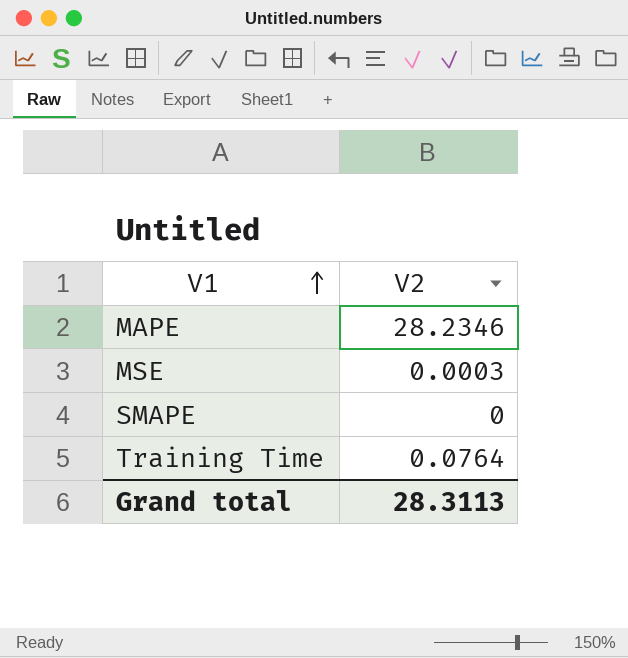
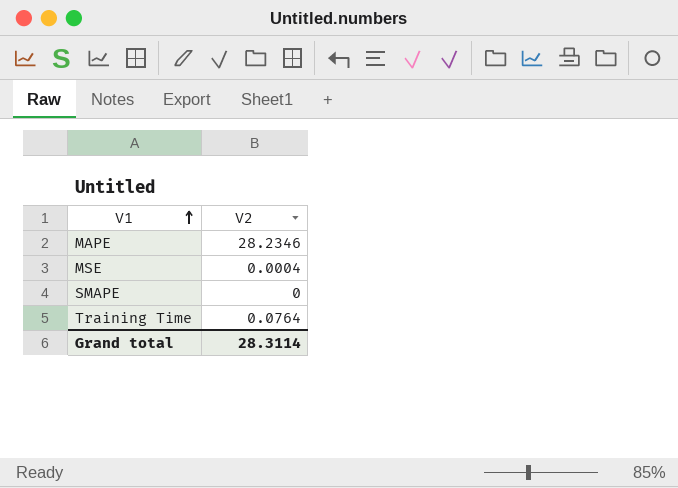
MSE | V2: 0.0003 -> 0.0004
Grand total | V2: 28.3113 -> 28.3114

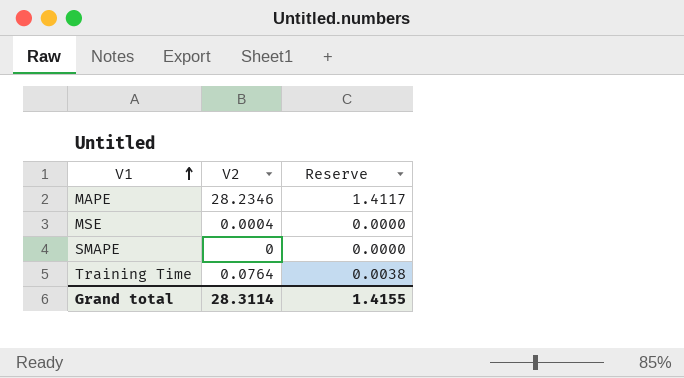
column Reserve | formula: none -> [V2] * 0.05

